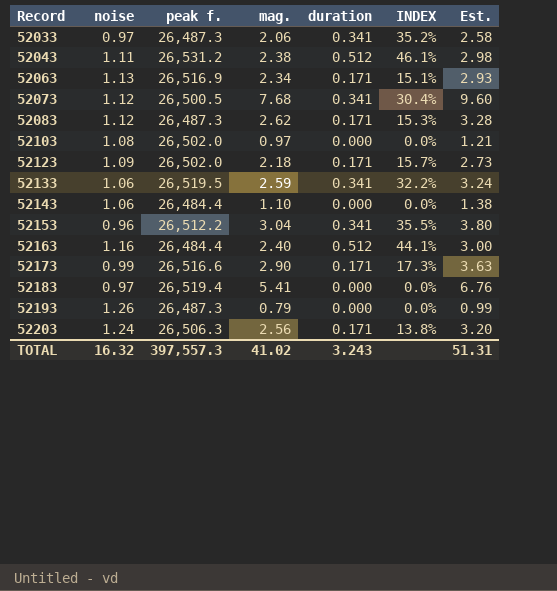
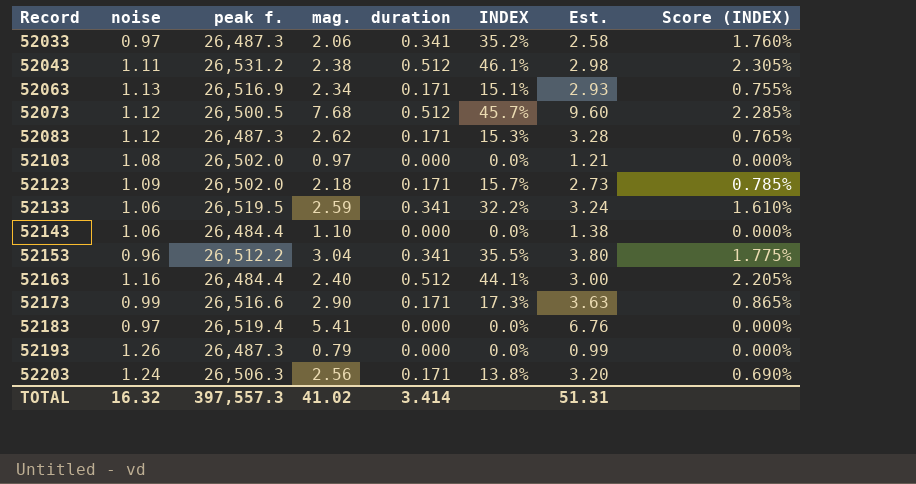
column Score (INDEX) | formula: none -> [INDEX] * 0.05
52073 | duration: 0.341 -> 0.512
52073 | INDEX: 30.4% -> 45.7%
TOTAL | duration: 3.243 -> 3.414

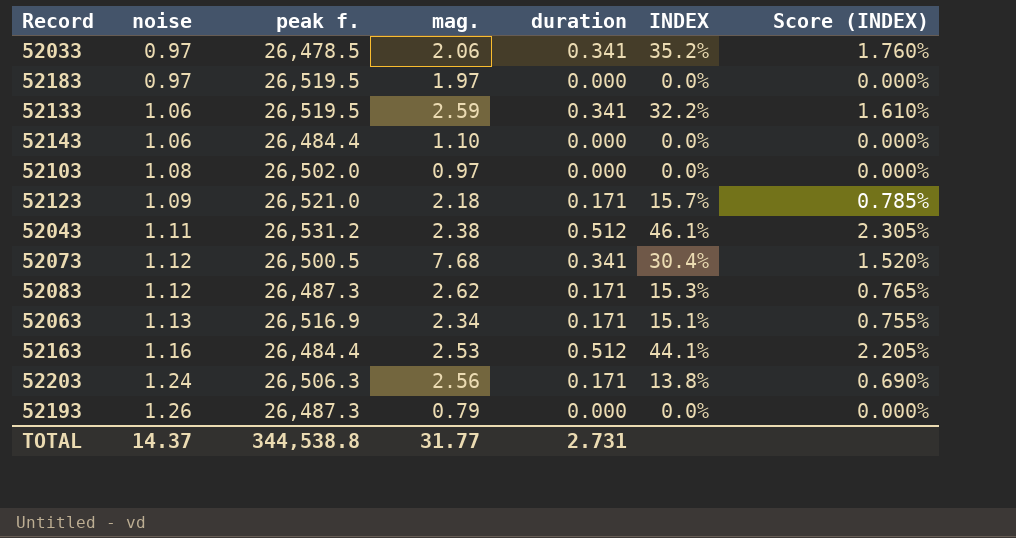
row order: Record ascending -> noise ascending
column Est. | formula: [mag.] * 1.25 -> none
row 52153: 0.96 | 26,512.2 | 3.04 | 0.341 | 35.5% | 3.80 | 1.775% -> none
row 52173: 0.99 | 26,516.6 | 2.90 | 0.171 | 17.3% | 3.63 | 0.865% -> none
52033 | peak f.: 26,487.3 -> 26,478.5
52183 | peak f.: 26,519.4 -> 26,519.5
52183 | mag.: 5.41 -> 1.97
52123 | peak f.: 26,502.0 -> 26,521.0
52073 | duration: 0.512 -> 0.341
52073 | INDEX: 45.7% -> 30.4%
52073 | Score (INDEX): 2.285% -> 1.520%
52163 | mag.: 2.40 -> 2.53
TOTAL | noise: 16.32 -> 14.37
TOTAL | peak f.: 397,557.3 -> 344,538.8
TOTAL | mag.: 41.02 -> 31.77
TOTAL | duration: 3.414 -> 2.731

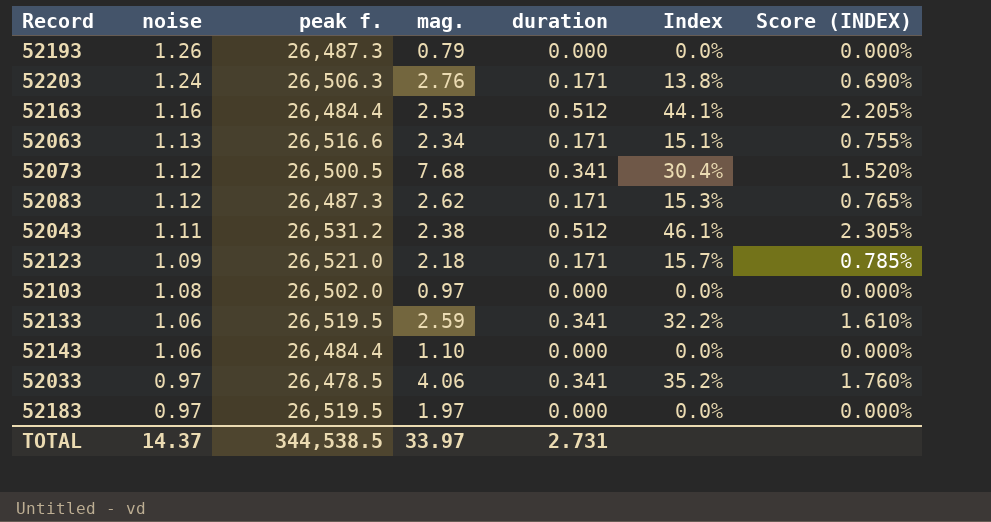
row order: noise ascending -> noise descending
column name: INDEX -> Index
52203 | mag.: 2.56 -> 2.76
52063 | peak f.: 26,516.9 -> 26,516.6
52033 | mag.: 2.06 -> 4.06
TOTAL | peak f.: 344,538.8 -> 344,538.5
TOTAL | mag.: 31.77 -> 33.97

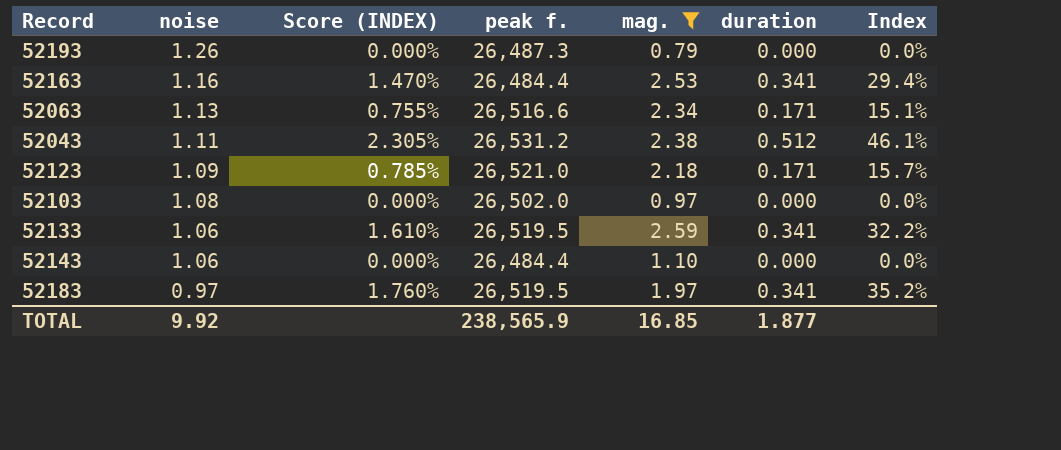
filter: none -> mag. <= 2.59
column Score (INDEX) | position: 7 -> 3
52163 | Score (INDEX): 2.205% -> 1.470%
52163 | duration: 0.512 -> 0.341
52163 | Index: 44.1% -> 29.4%
52183 | Score (INDEX): 0.000% -> 1.760%
52183 | duration: 0.000 -> 0.341
52183 | Index: 0.0% -> 35.2%
TOTAL | noise: 14.37 -> 9.92
TOTAL | peak f.: 344,538.5 -> 238,565.9
TOTAL | mag.: 33.97 -> 16.85
TOTAL | duration: 2.731 -> 1.877

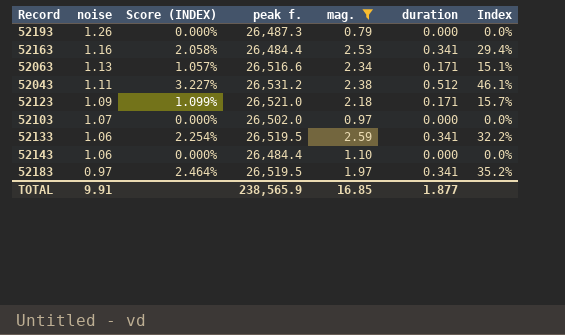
column Score (INDEX) | formula: [Index] * 0.05 -> [Index] * 0.07
52103 | noise: 1.08 -> 1.07
TOTAL | noise: 9.92 -> 9.91

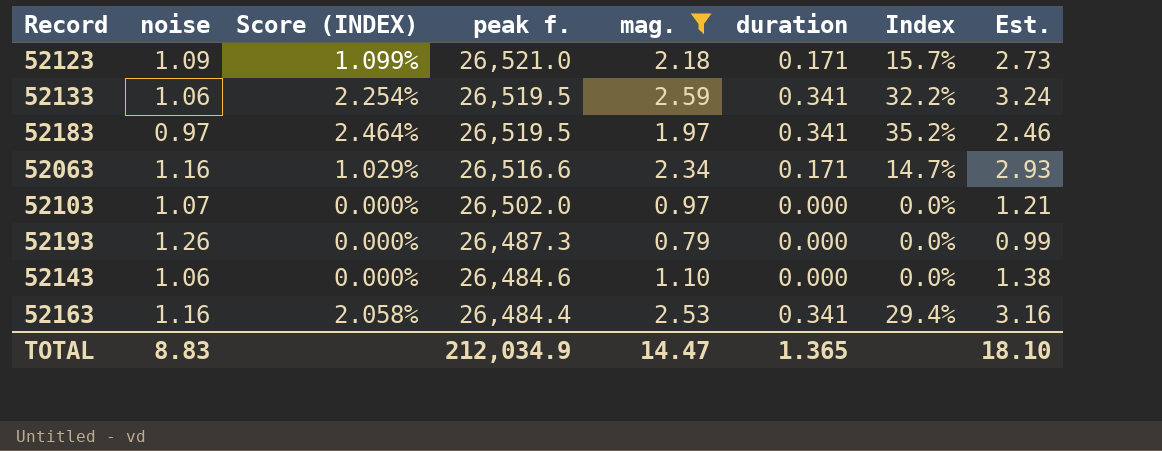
row order: noise descending -> peak f. descending
column Est. | formula: none -> [mag.] * 1.25
row 52043: 1.11 | 3.227% | 26,531.2 | 2.38 | 0.512 | 46.1% -> none
52063 | noise: 1.13 -> 1.16
52063 | Score (INDEX): 1.057% -> 1.029%
52063 | Index: 15.1% -> 14.7%
52143 | peak f.: 26,484.4 -> 26,484.6
TOTAL | noise: 9.91 -> 8.83
TOTAL | peak f.: 238,565.9 -> 212,034.9
TOTAL | mag.: 16.85 -> 14.47
TOTAL | duration: 1.877 -> 1.365

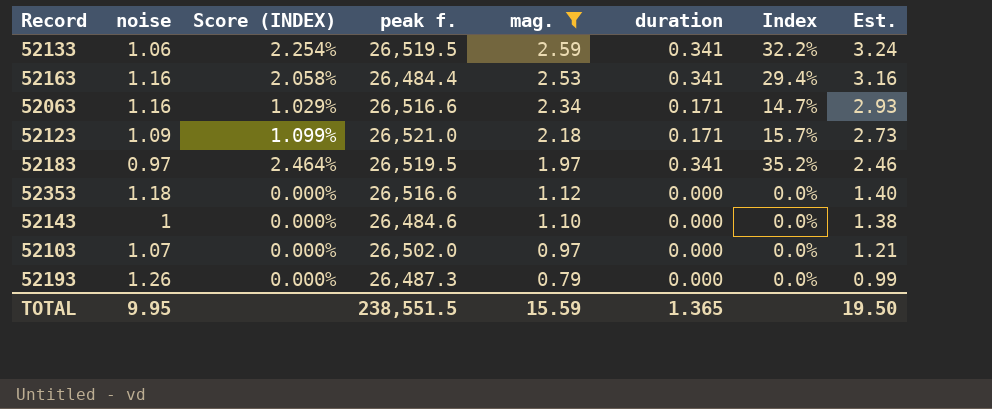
row order: peak f. descending -> mag. descending
row 52353: none -> 1.18 | 0.000% | 26,516.6 | 1.12 | 0.000 | 0.0% | 1.40
52143 | noise: 1.06 -> 1
TOTAL | noise: 8.83 -> 9.95
TOTAL | peak f.: 212,034.9 -> 238,551.5
TOTAL | mag.: 14.47 -> 15.59
TOTAL | Est.: 18.10 -> 19.50

